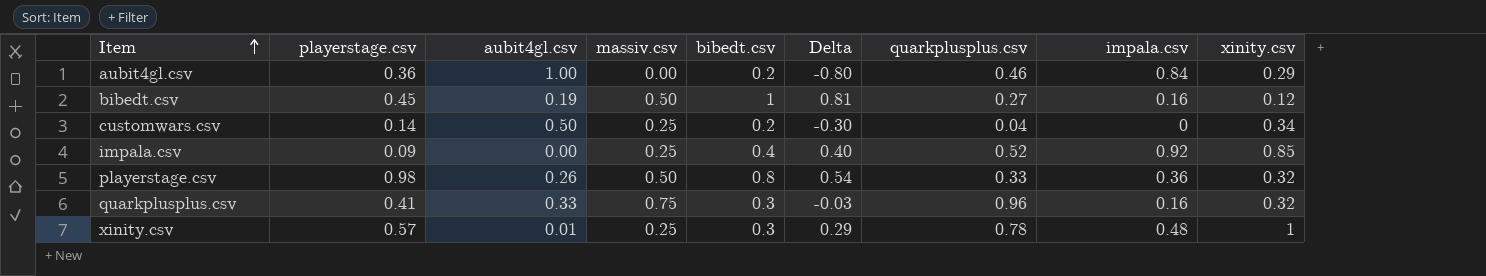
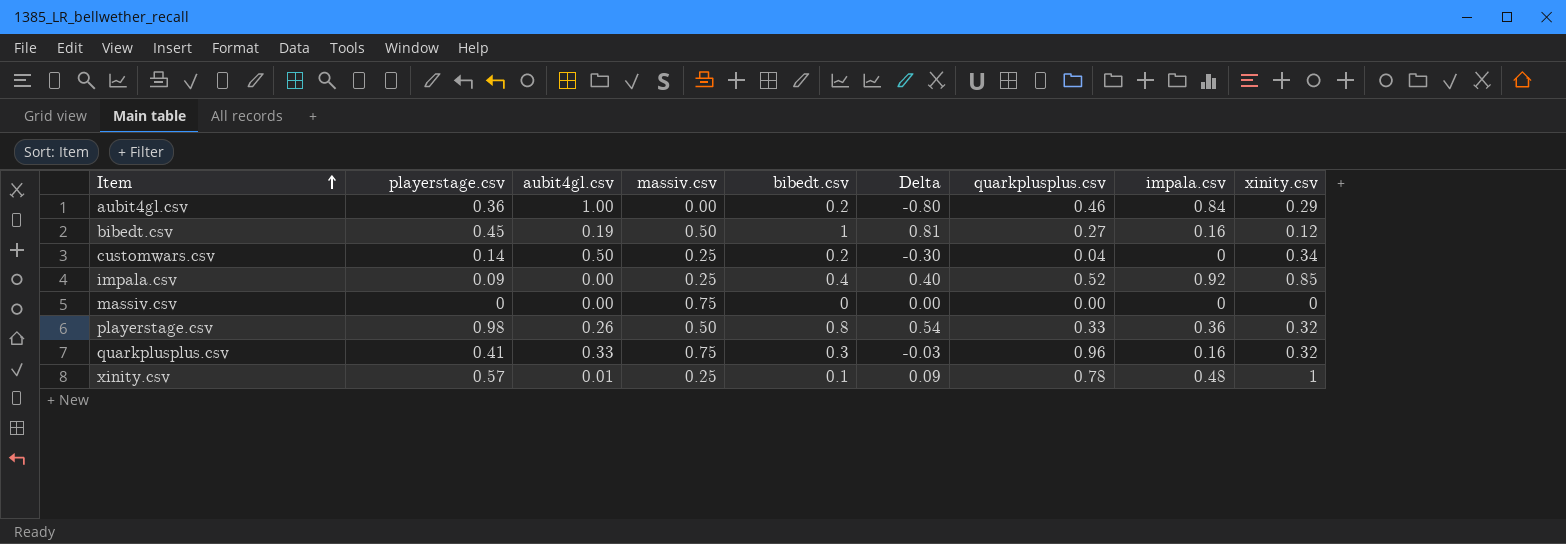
row massiv.csv: none -> 0 | 0.00 | 0.75 | 0 | 0.00 | 0.00 | 0 | 0
xinity.csv | bibedt.csv: 0.3 -> 0.1
xinity.csv | Delta: 0.29 -> 0.09

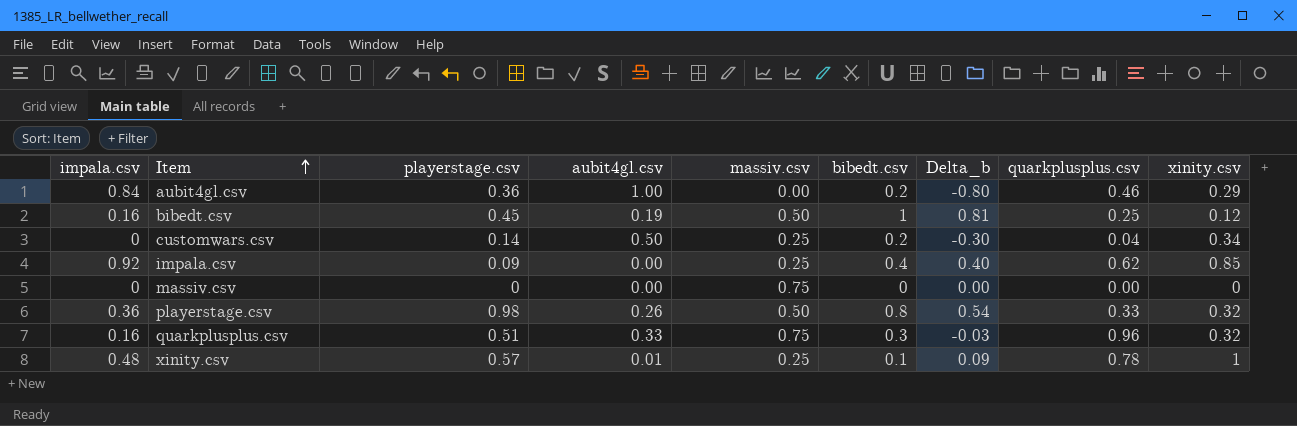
column impala.csv | position: 8 -> 1
column name: Delta -> Delta_b
bibedt.csv | quarkplusplus.csv: 0.27 -> 0.25
impala.csv | quarkplusplus.csv: 0.52 -> 0.62
quarkplusplus.csv | playerstage.csv: 0.41 -> 0.51

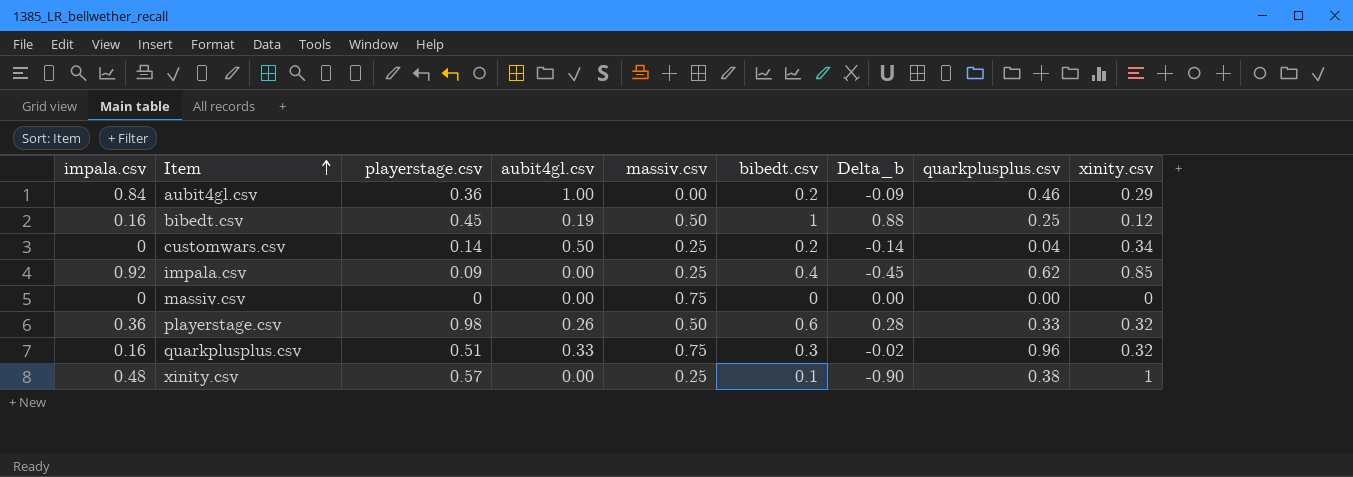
column Delta_b | formula: [bibedt.csv] - [aubit4gl.csv] -> [bibedt.csv] - [xinity.csv]
playerstage.csv | bibedt.csv: 0.8 -> 0.6
xinity.csv | aubit4gl.csv: 0.01 -> 0.00
xinity.csv | quarkplusplus.csv: 0.78 -> 0.38

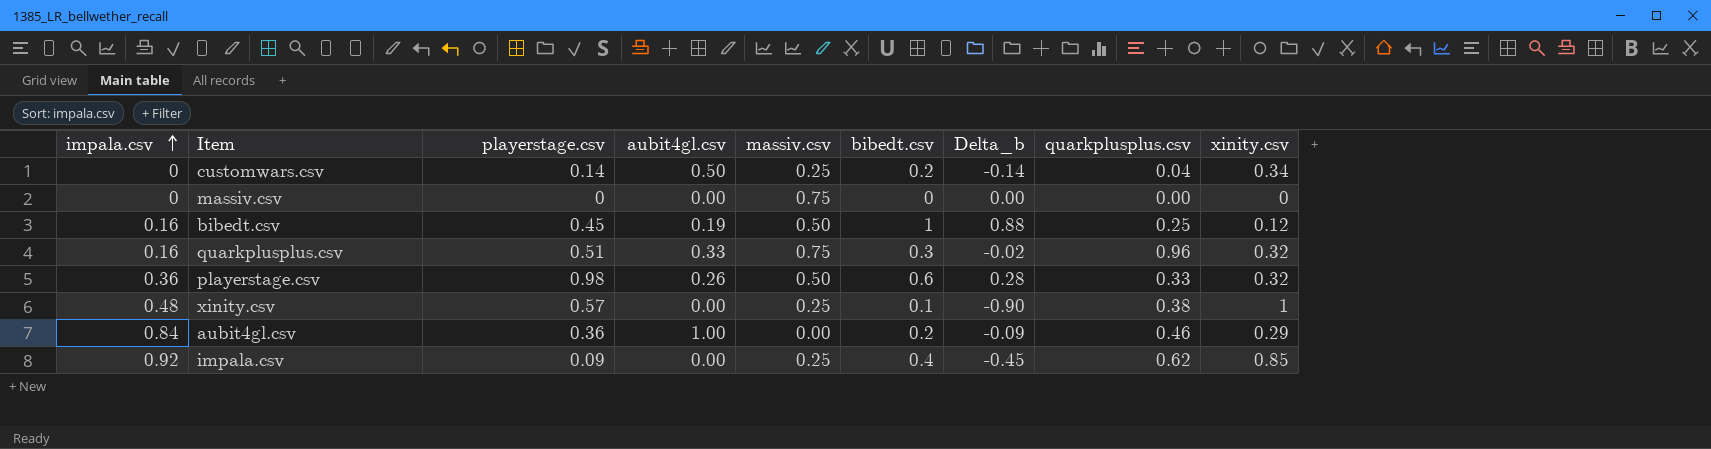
row order: Item ascending -> impala.csv ascending

